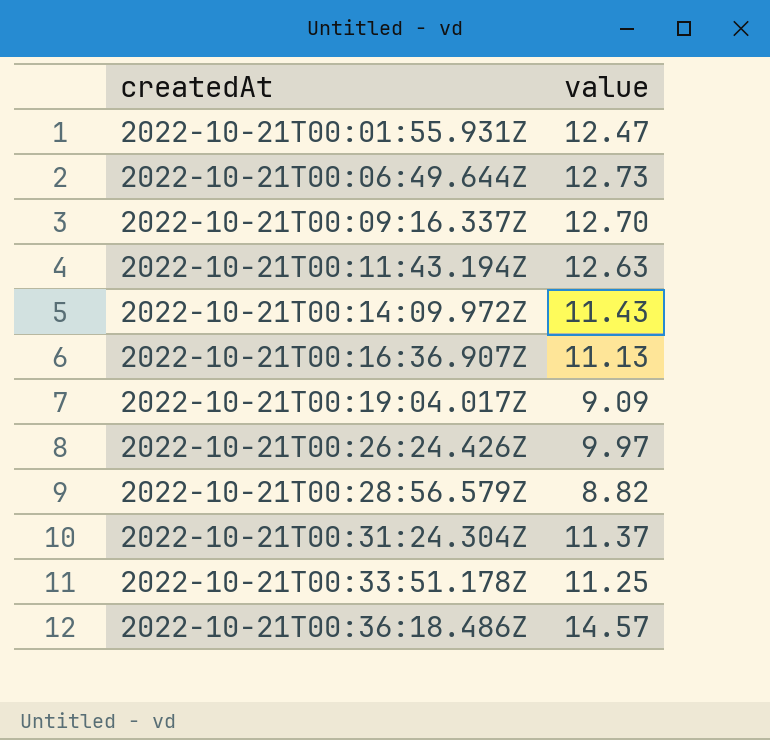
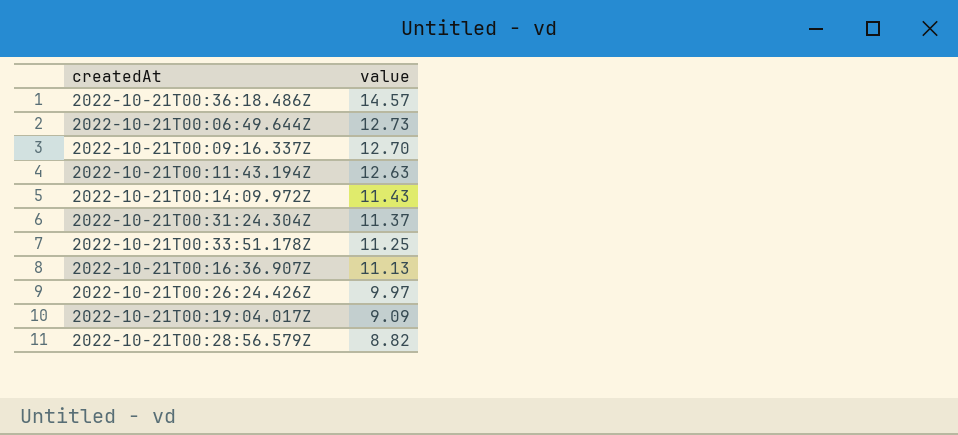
row order: createdAt ascending -> value descending
row 2022-10-21T00:01:55.931Z: 12.47 -> none

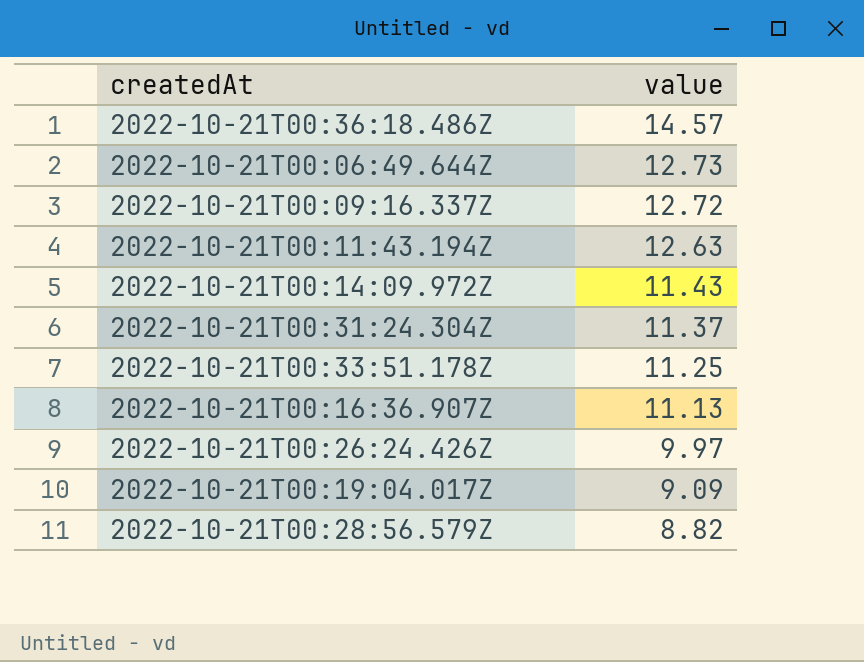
2022-10-21T00:09:16.337Z | value: 12.70 -> 12.72

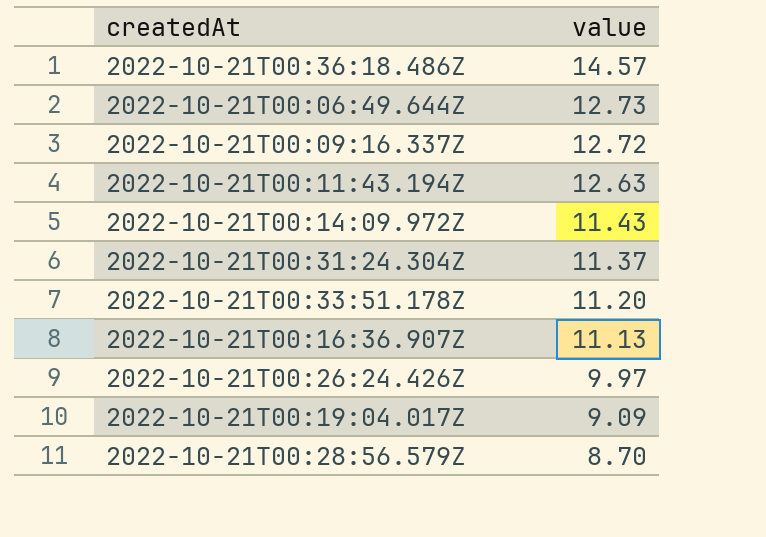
2022-10-21T00:33:51.178Z | value: 11.25 -> 11.20
2022-10-21T00:28:56.579Z | value: 8.82 -> 8.70

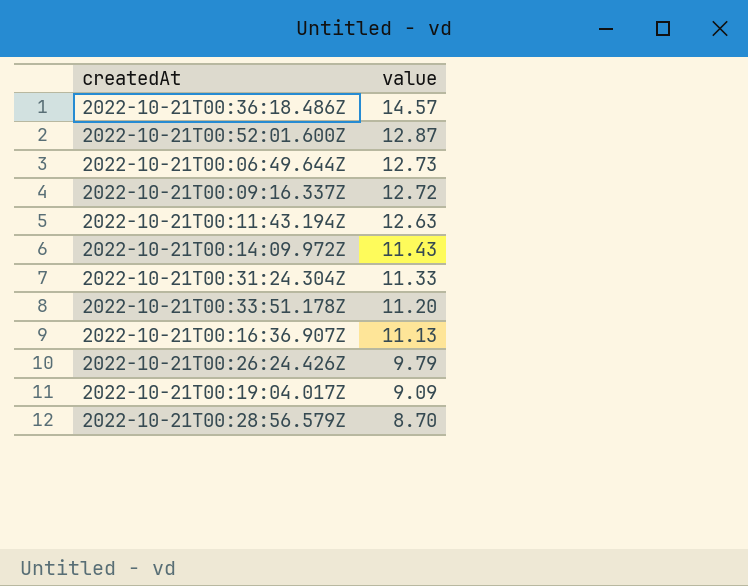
row 2022-10-21T00:52:01.600Z: none -> 12.87
2022-10-21T00:31:24.304Z | value: 11.37 -> 11.33
2022-10-21T00:26:24.426Z | value: 9.97 -> 9.79

